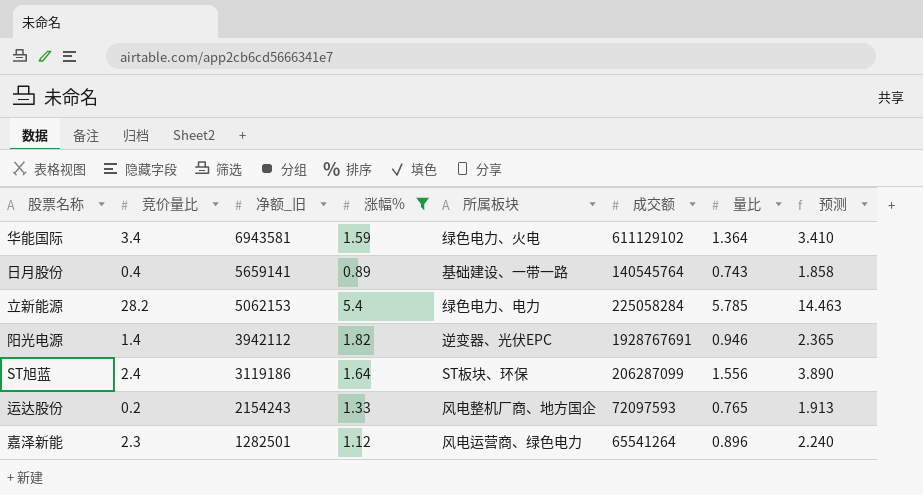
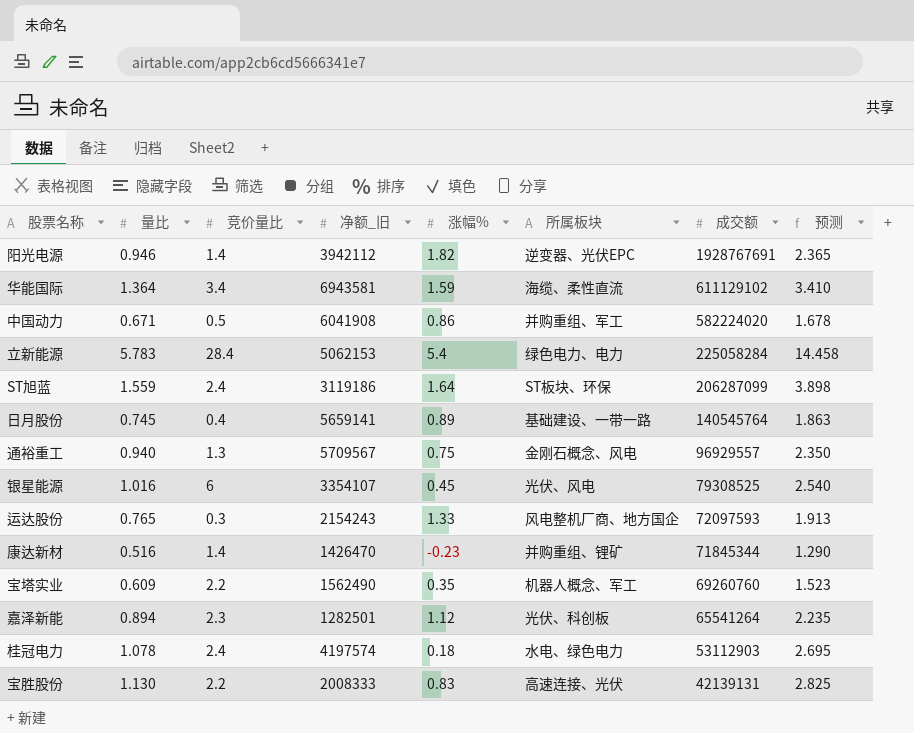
filter: 涨幅% >= 0.89 -> none
row order: 净额_旧 descending -> 成交额 descending
column 量比 | position: 7 -> 2
华能国际 | 所属板块: 绿色电力、火电 -> 海缆、柔性直流
立新能源 | 量比: 5.785 -> 5.783
立新能源 | 竞价量比: 28.2 -> 28.4
立新能源 | 预测: 14.463 -> 14.458
ST旭蓝 | 量比: 1.556 -> 1.559
ST旭蓝 | 预测: 3.890 -> 3.898
日月股份 | 量比: 0.743 -> 0.745
日月股份 | 预测: 1.858 -> 1.863
运达股份 | 竞价量比: 0.2 -> 0.3
嘉泽新能 | 量比: 0.896 -> 0.894
嘉泽新能 | 所属板块: 风电运营商、绿色电力 -> 光伏、科创板
嘉泽新能 | 预测: 2.240 -> 2.235

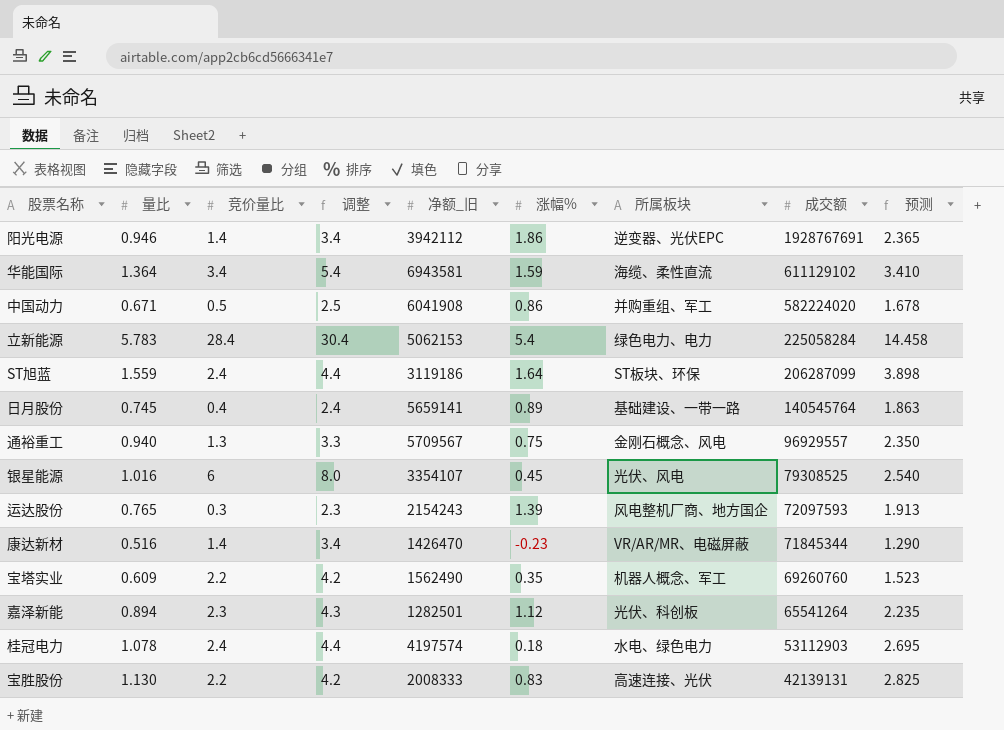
column 调整 | formula: none -> [竞价量比] + 2
阳光电源 | 涨幅%: 1.82 -> 1.86
运达股份 | 涨幅%: 1.33 -> 1.39
康达新材 | 所属板块: 并购重组、锂矿 -> VR/AR/MR、电磁屏蔽

